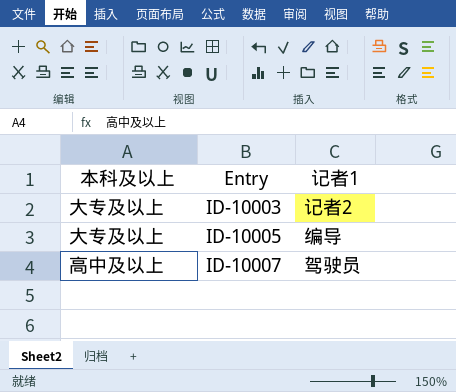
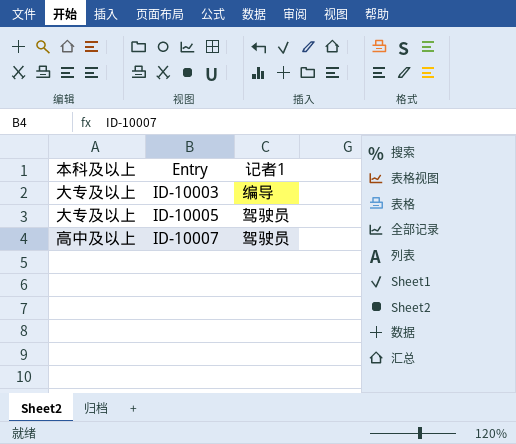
ID-10003 | 记者1: 记者2 -> 编导
ID-10005 | 记者1: 编导 -> 驾驶员

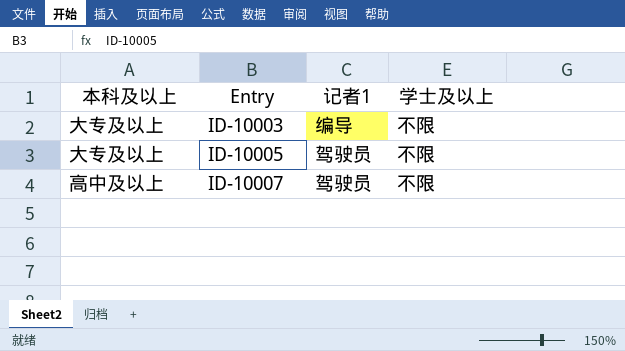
column 学士及以上 | position: none -> 4

